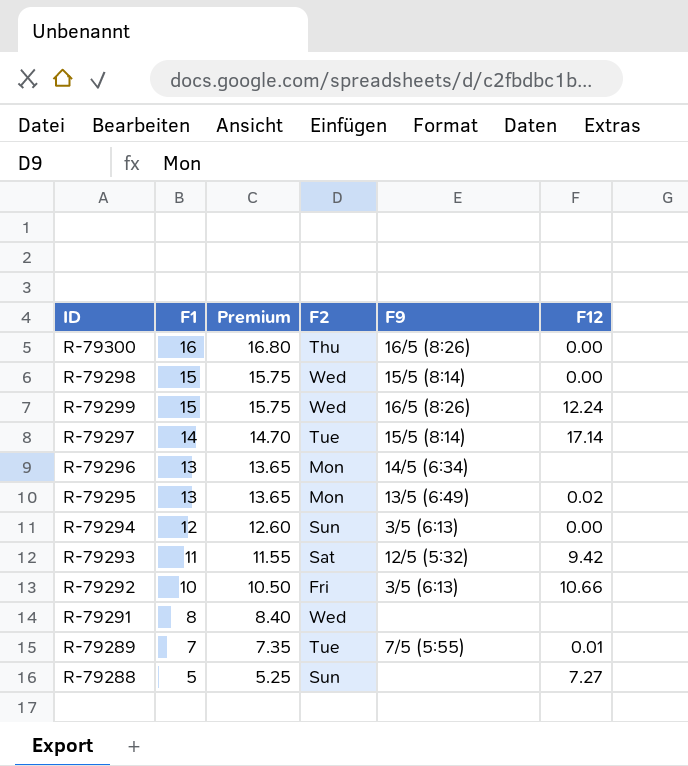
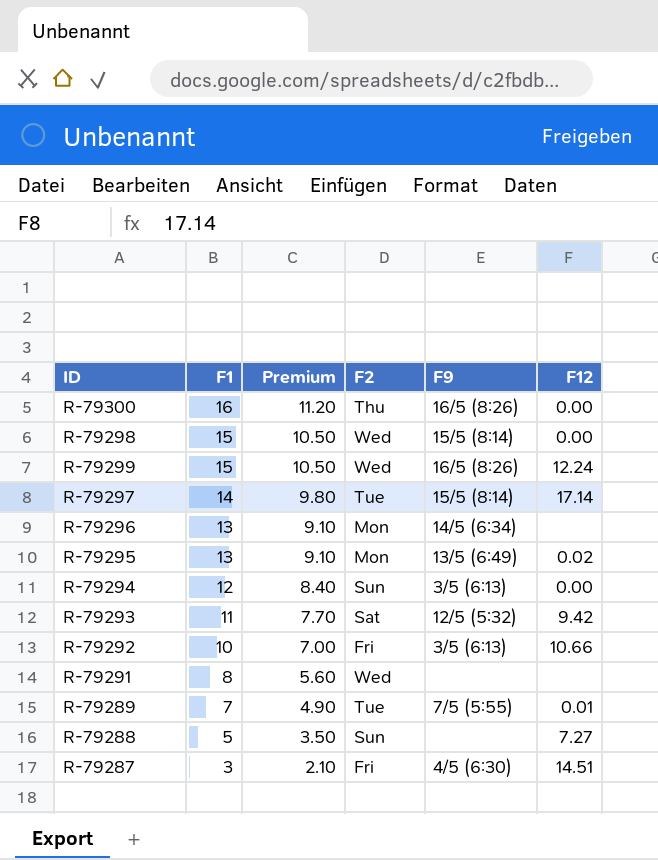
column Premium | formula: [F1] * 1.05 -> [F1] * 0.7
row R-79287: none -> 3 | 2.10 | Fri | 4/5 (6:30) | 14.51

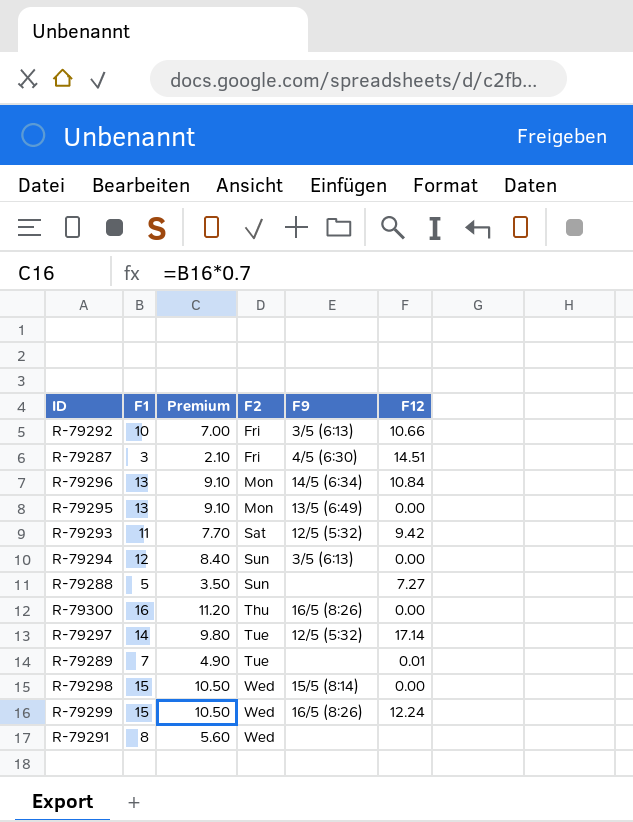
row order: F1 descending -> F2 ascending
R-79296 | F12: none -> 10.84
R-79295 | F12: 0.02 -> 0.00
R-79297 | F9: 15/5 (8:14) -> 12/5 (5:32)
R-79289 | F9: 7/5 (5:55) -> none

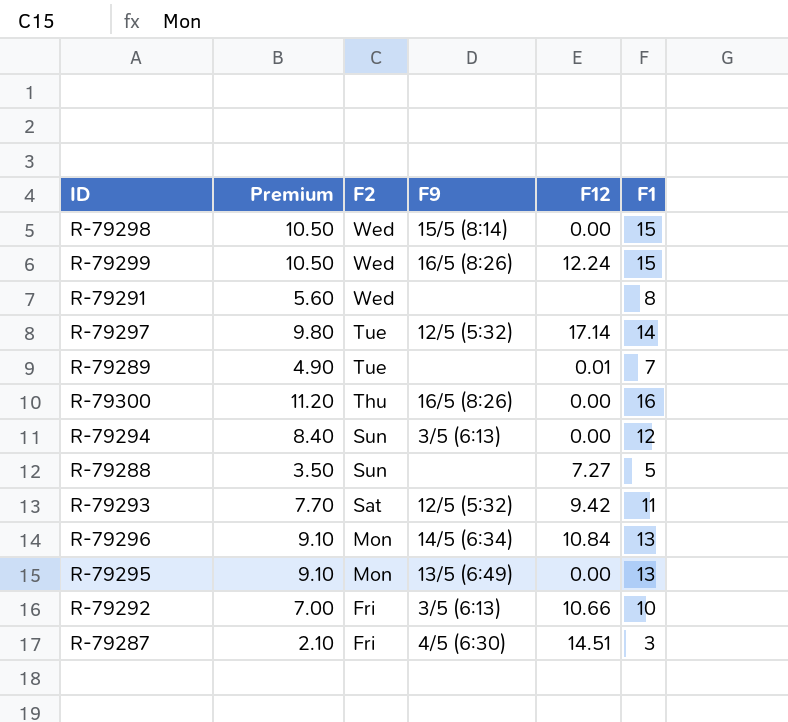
row order: F2 ascending -> F2 descending
column F1 | position: 2 -> 6

